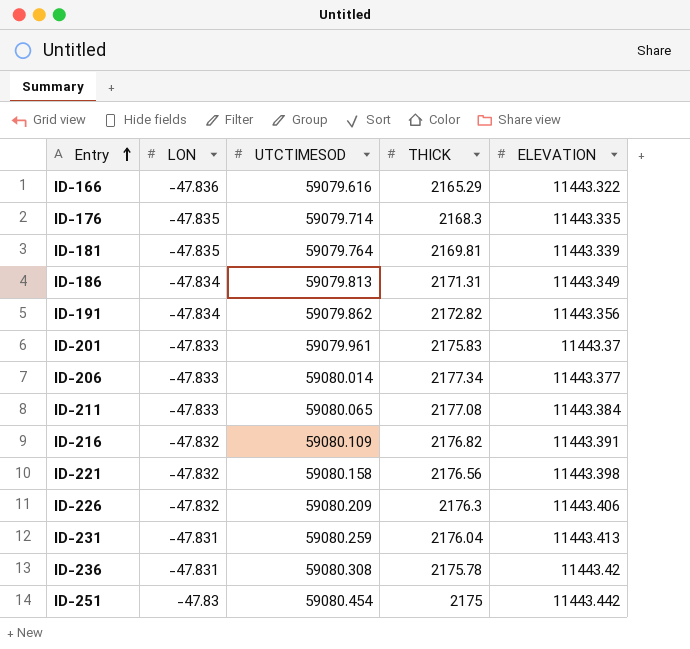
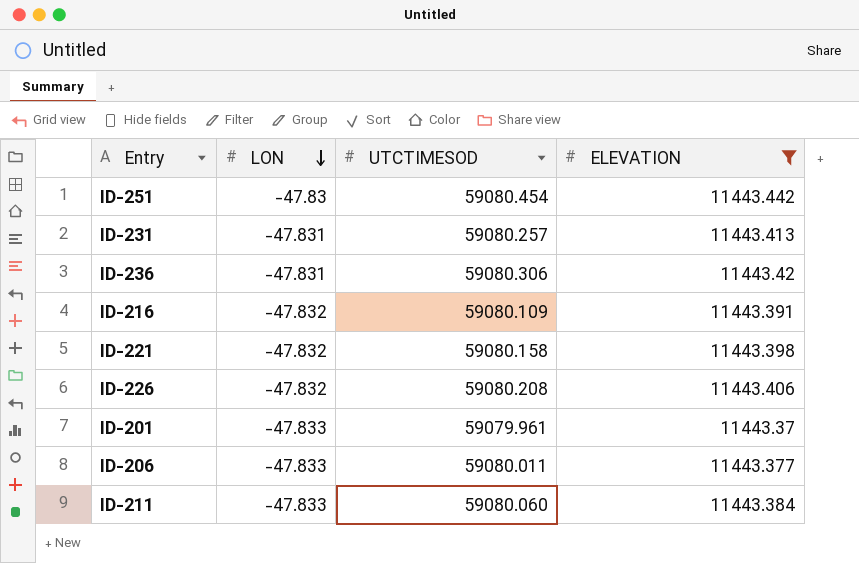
filter: none -> ELEVATION >= 11443.37
row order: Entry ascending -> LON descending
column THICK | position: 4 -> none
ID-231 | UTCTIMESOD: 59080.259 -> 59080.257
ID-236 | UTCTIMESOD: 59080.308 -> 59080.306
ID-226 | UTCTIMESOD: 59080.209 -> 59080.208
ID-206 | UTCTIMESOD: 59080.014 -> 59080.011
ID-211 | UTCTIMESOD: 59080.065 -> 59080.060

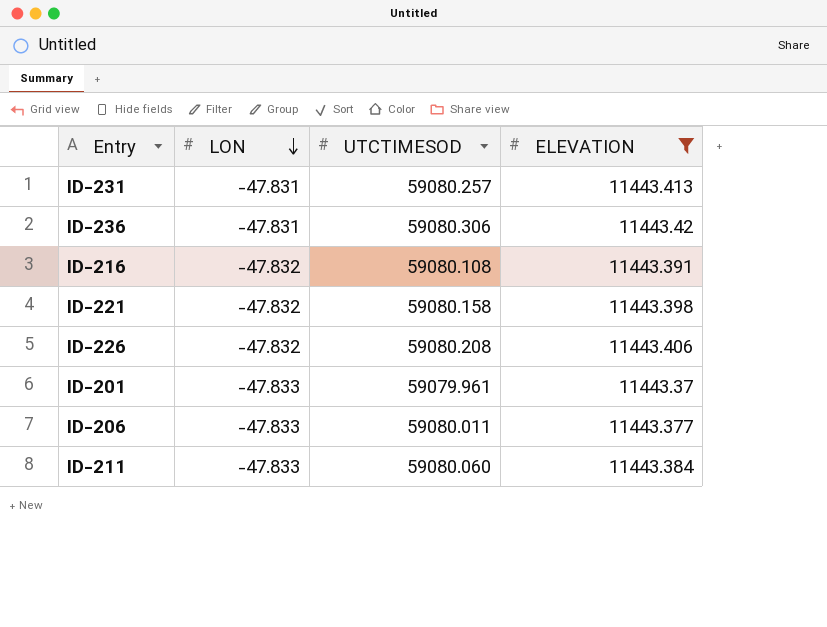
row ID-251: -47.83 | 59080.454 | 11443.442 -> none
ID-216 | UTCTIMESOD: 59080.109 -> 59080.108

